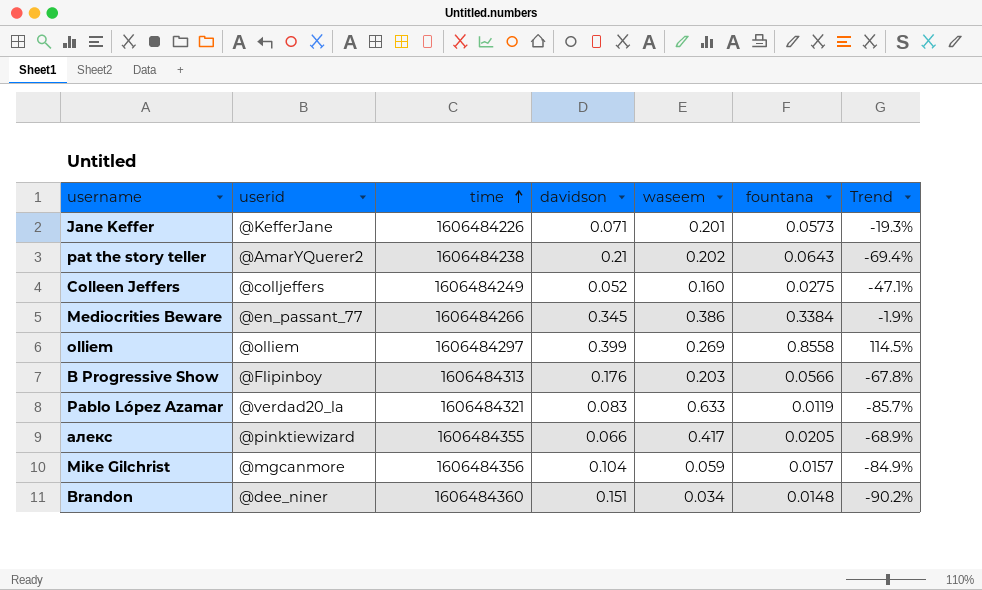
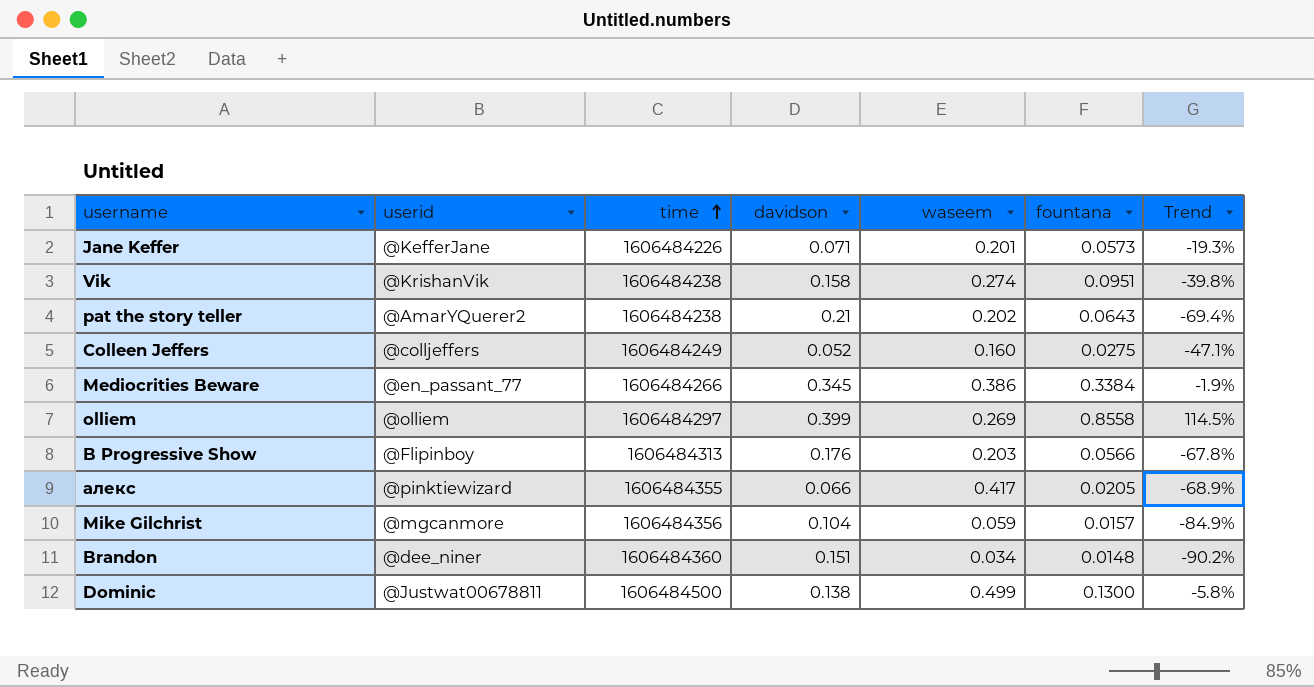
row Pablo López Azamar: @verdad20_la | 1606484321 | 0.083 | 0.633 | 0.0119 | -85.7% -> none
row Vik: none -> @KrishanVik | 1606484238 | 0.158 | 0.274 | 0.0951 | -39.8%
row Dominic: none -> @Justwat00678811 | 1606484500 | 0.138 | 0.499 | 0.1300 | -5.8%

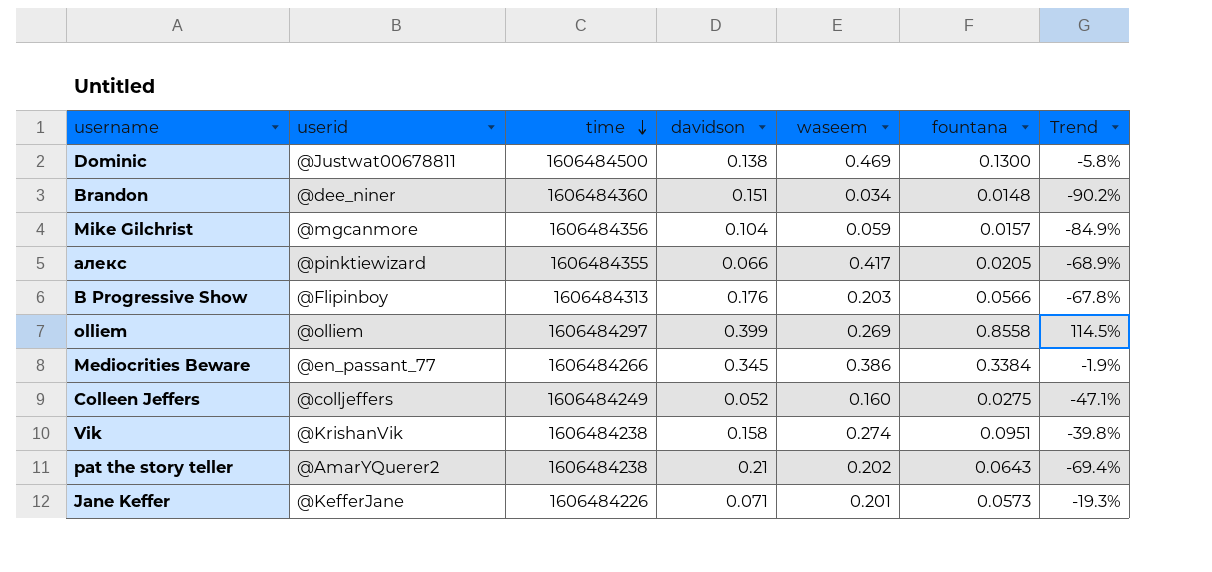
row order: time ascending -> time descending
Dominic | waseem: 0.499 -> 0.469

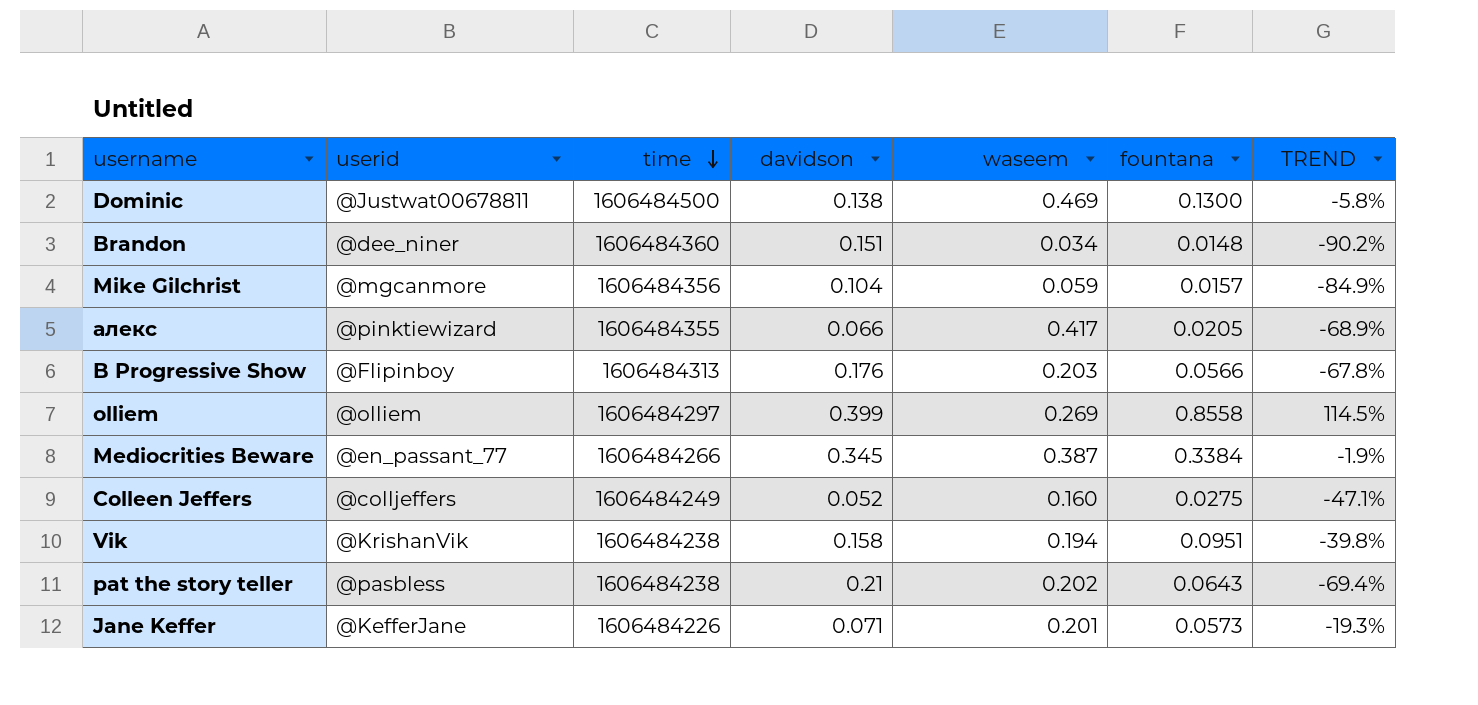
column name: Trend -> TREND
Mediocrities Beware | waseem: 0.386 -> 0.387
Vik | waseem: 0.274 -> 0.194
pat the story teller | userid: @AmarYQuerer2 -> @pasbless

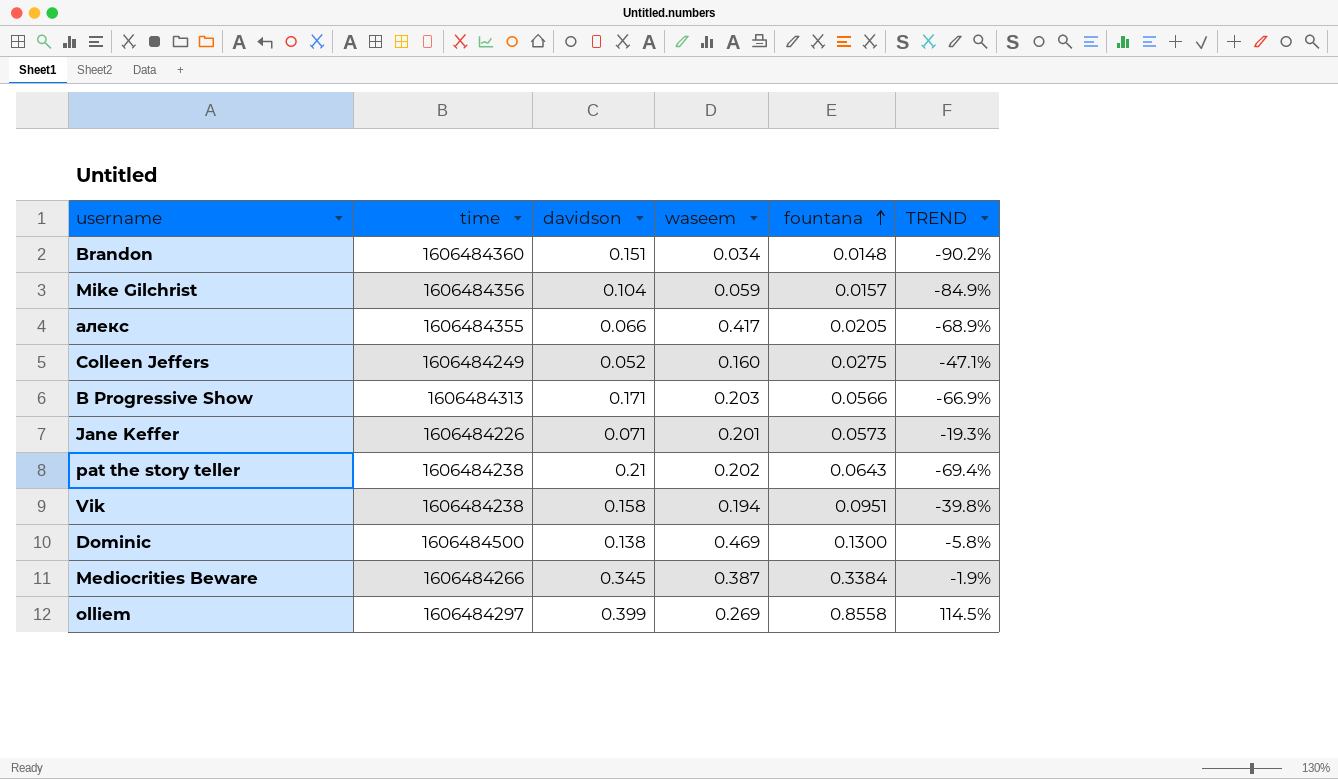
row order: time descending -> fountana ascending
column userid | position: 2 -> none
B Progressive Show | davidson: 0.176 -> 0.171
B Progressive Show | TREND: -67.8% -> -66.9%

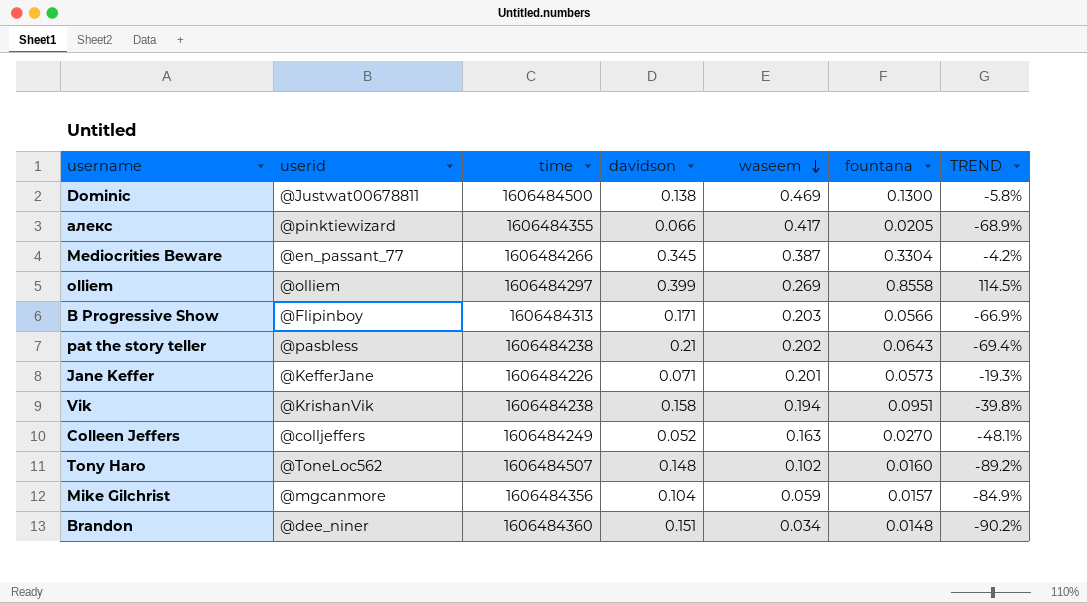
row order: fountana ascending -> waseem descending
column userid | position: none -> 2
Mediocrities Beware | fountana: 0.3384 -> 0.3304
Mediocrities Beware | TREND: -1.9% -> -4.2%
Colleen Jeffers | waseem: 0.160 -> 0.163
Colleen Jeffers | fountana: 0.0275 -> 0.0270
Colleen Jeffers | TREND: -47.1% -> -48.1%
row Tony Haro: none -> @ToneLoc562 | 1606484507 | 0.148 | 0.102 | 0.0160 | -89.2%

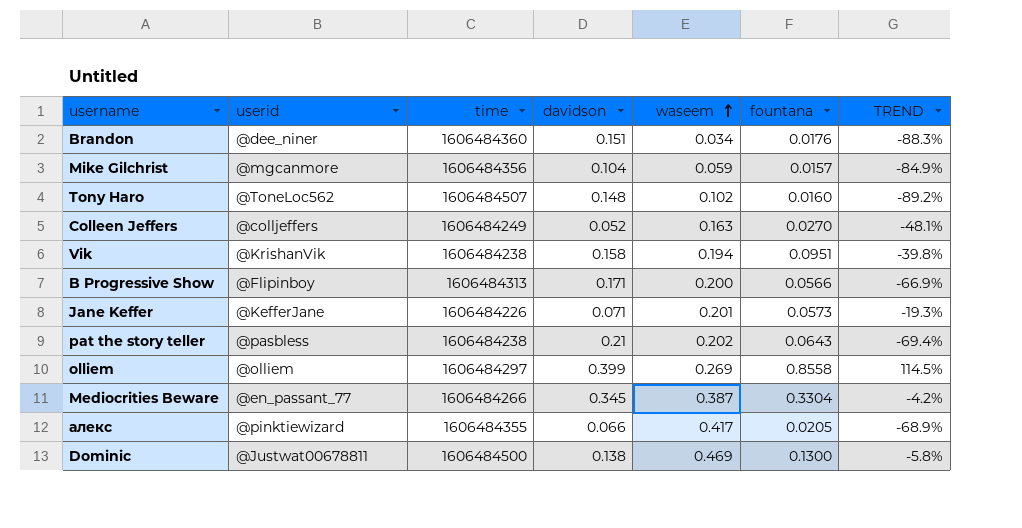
row order: waseem descending -> waseem ascending
Brandon | fountana: 0.0148 -> 0.0176
Brandon | TREND: -90.2% -> -88.3%
B Progressive Show | waseem: 0.203 -> 0.200

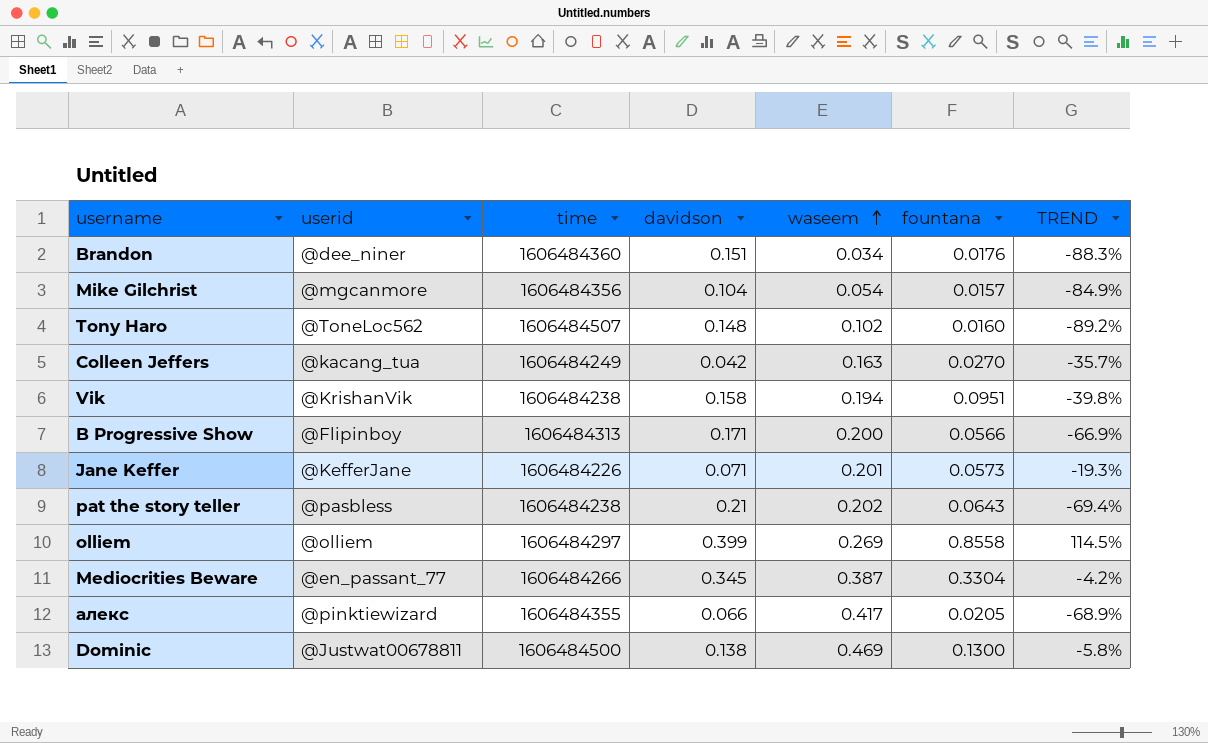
Mike Gilchrist | waseem: 0.059 -> 0.054
Colleen Jeffers | userid: @colljeffers -> @kacang_tua
Colleen Jeffers | davidson: 0.052 -> 0.042
Colleen Jeffers | TREND: -48.1% -> -35.7%

